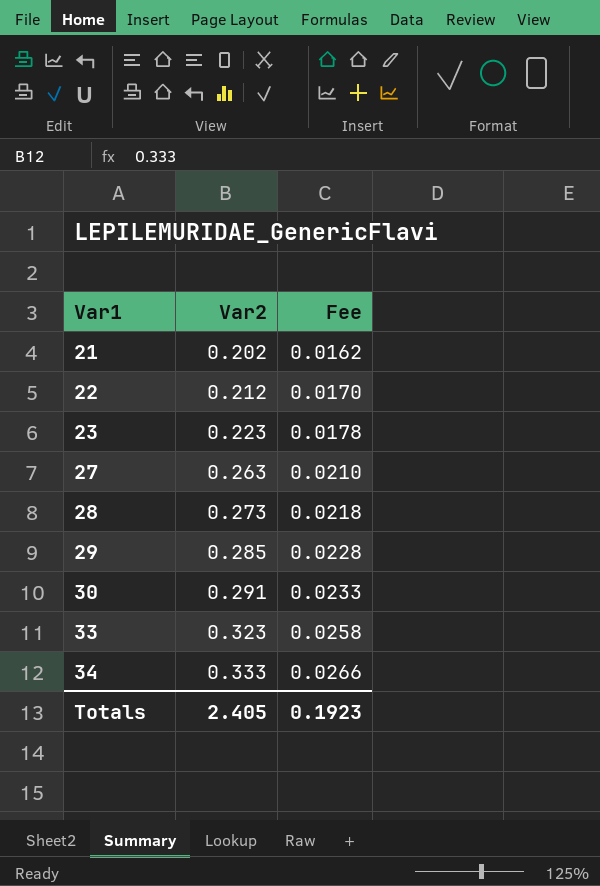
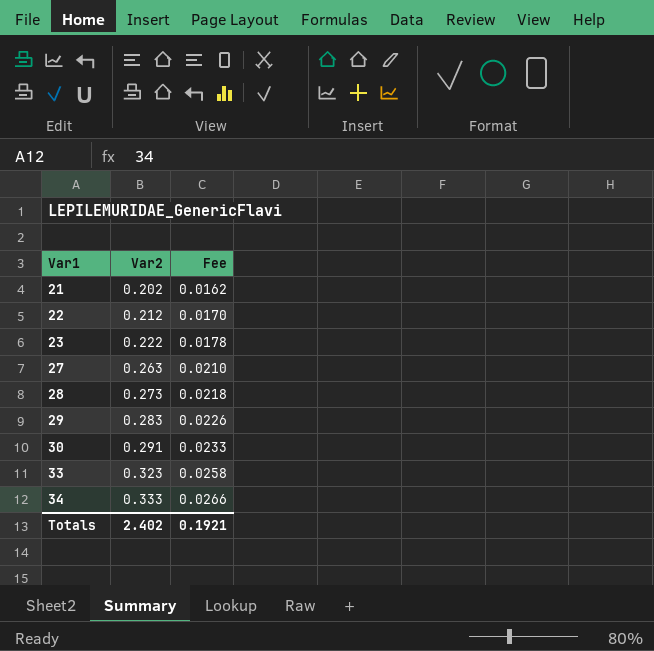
23 | Var2: 0.223 -> 0.222
29 | Var2: 0.285 -> 0.283
29 | Fee: 0.0228 -> 0.0226
Totals | Var2: 2.405 -> 2.402
Totals | Fee: 0.1923 -> 0.1921

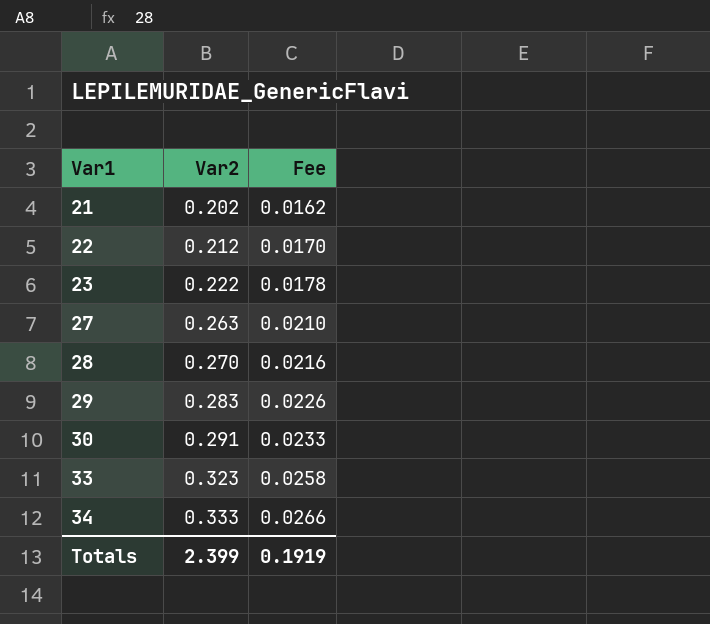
28 | Var2: 0.273 -> 0.270
28 | Fee: 0.0218 -> 0.0216
Totals | Var2: 2.402 -> 2.399
Totals | Fee: 0.1921 -> 0.1919

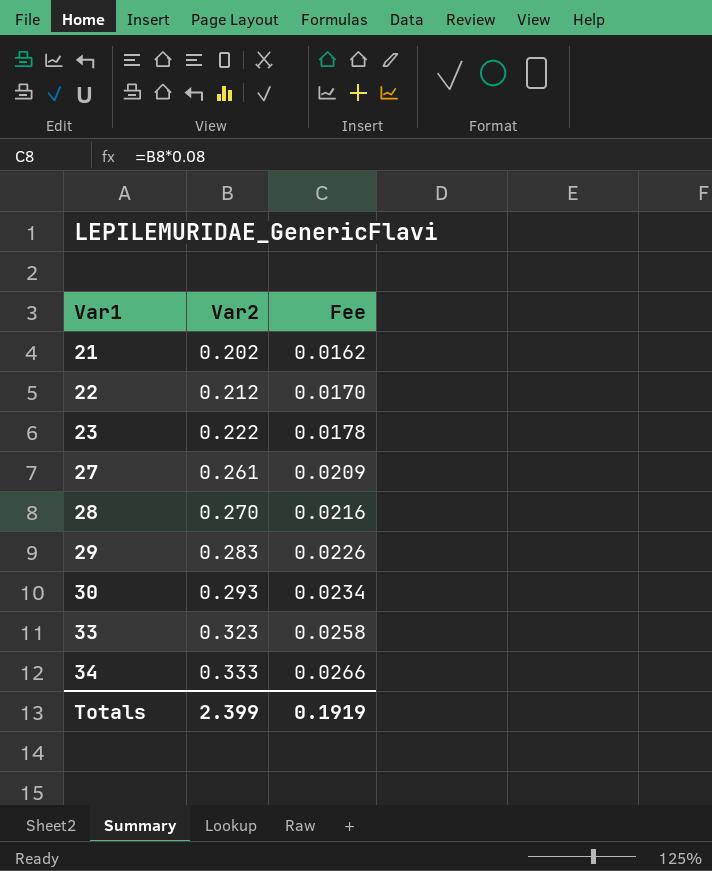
27 | Var2: 0.263 -> 0.261
27 | Fee: 0.0210 -> 0.0209
30 | Var2: 0.291 -> 0.293
30 | Fee: 0.0233 -> 0.0234

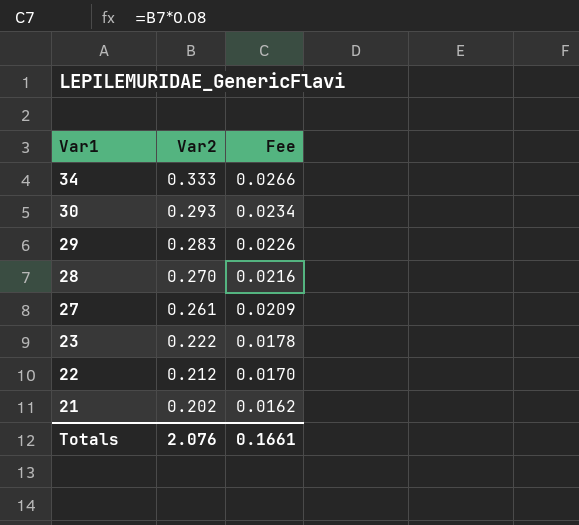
row order: Var1 ascending -> Var1 descending
row 33: 0.323 | 0.0258 -> none
Totals | Var2: 2.399 -> 2.076
Totals | Fee: 0.1919 -> 0.1661

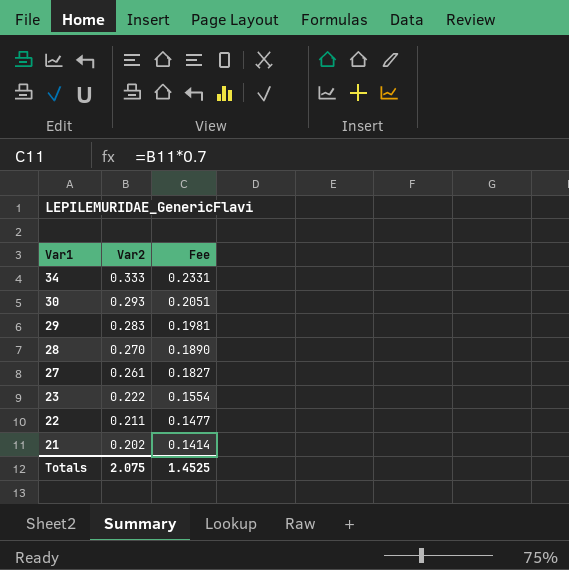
column Fee | formula: [Var2] * 0.08 -> [Var2] * 0.7
22 | Var2: 0.212 -> 0.211
Totals | Var2: 2.076 -> 2.075
Totals | Fee: 0.1661 -> 1.4525

